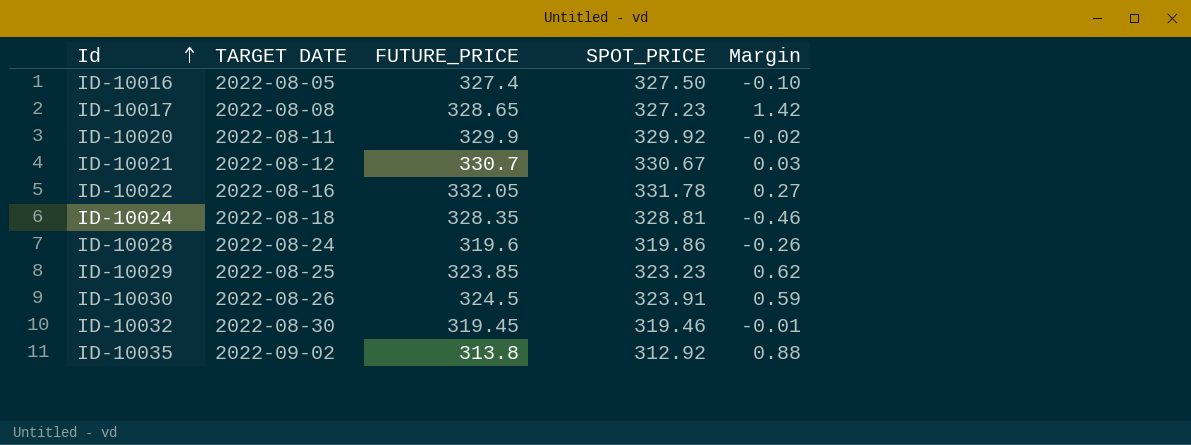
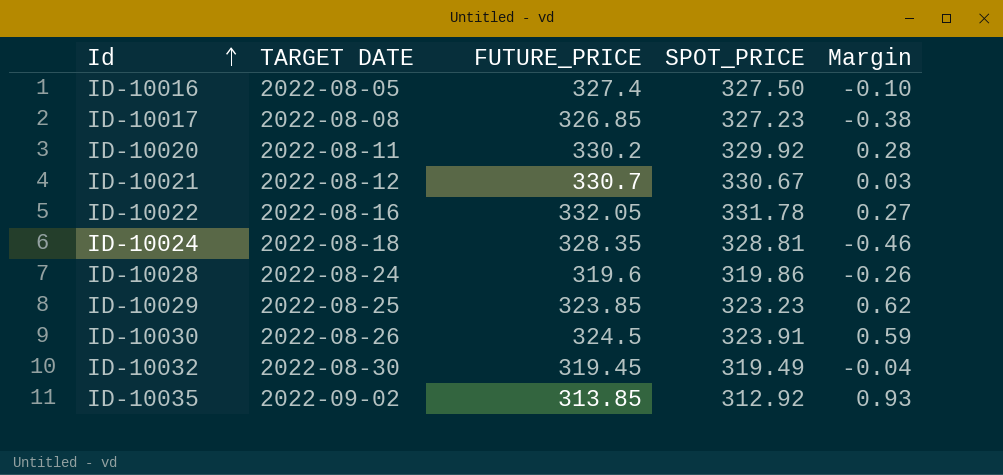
ID-10017 | FUTURE_PRICE: 328.65 -> 326.85
ID-10017 | Margin: 1.42 -> -0.38
ID-10020 | FUTURE_PRICE: 329.9 -> 330.2
ID-10020 | Margin: -0.02 -> 0.28
ID-10032 | SPOT_PRICE: 319.46 -> 319.49
ID-10032 | Margin: -0.01 -> -0.04
ID-10035 | FUTURE_PRICE: 313.8 -> 313.85
ID-10035 | Margin: 0.88 -> 0.93

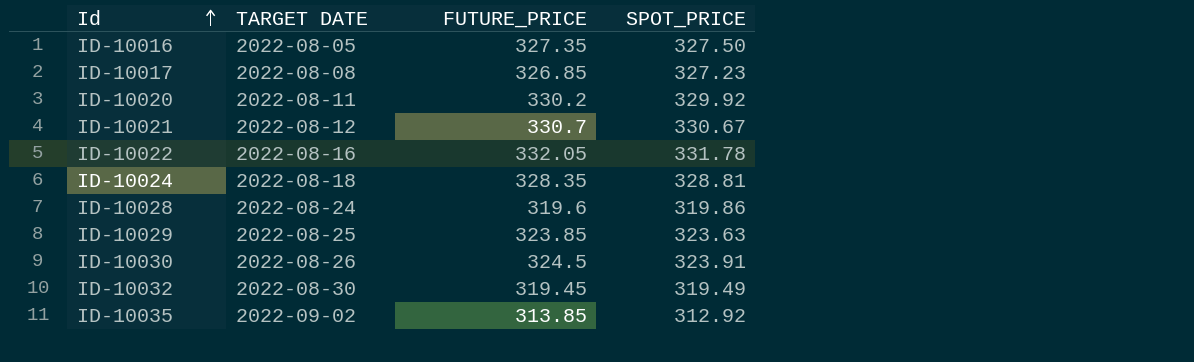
column Margin | formula: [FUTURE_PRICE] - [SPOT_PRICE] -> none
ID-10016 | FUTURE_PRICE: 327.4 -> 327.35
ID-10029 | SPOT_PRICE: 323.23 -> 323.63

